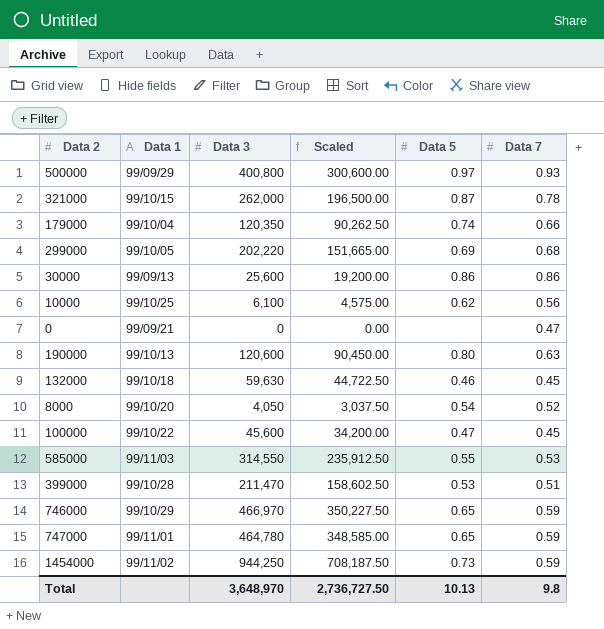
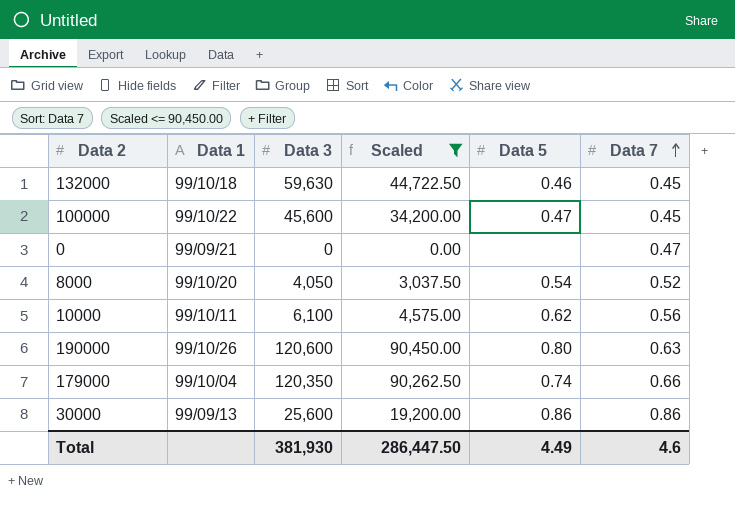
filter: none -> Scaled <= 90,450.00
row order: none -> Data 7 ascending
10000 | Data 1: 99/10/25 -> 99/10/11
190000 | Data 1: 99/10/13 -> 99/10/26
Total | Data 3: 3,648,970 -> 381,930
Total | Scaled: 2,736,727.50 -> 286,447.50
Total | Data 5: 10.13 -> 4.49
Total | Data 7: 9.8 -> 4.6

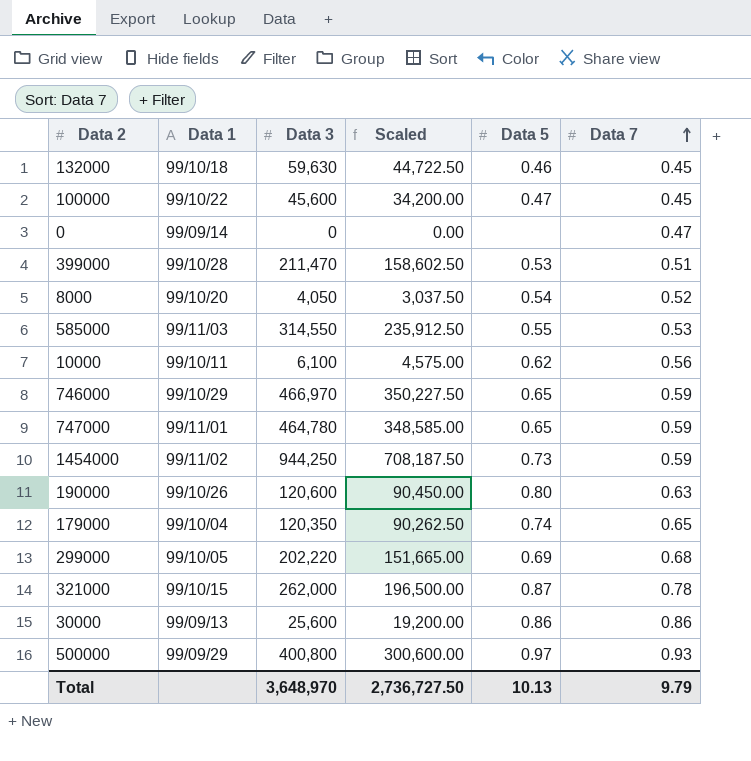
filter: Scaled <= 90,450.00 -> none
0 | Data 1: 99/09/21 -> 99/09/14
179000 | Data 7: 0.66 -> 0.65
Total | Data 3: 381,930 -> 3,648,970
Total | Scaled: 286,447.50 -> 2,736,727.50
Total | Data 5: 4.49 -> 10.13
Total | Data 7: 4.6 -> 9.79

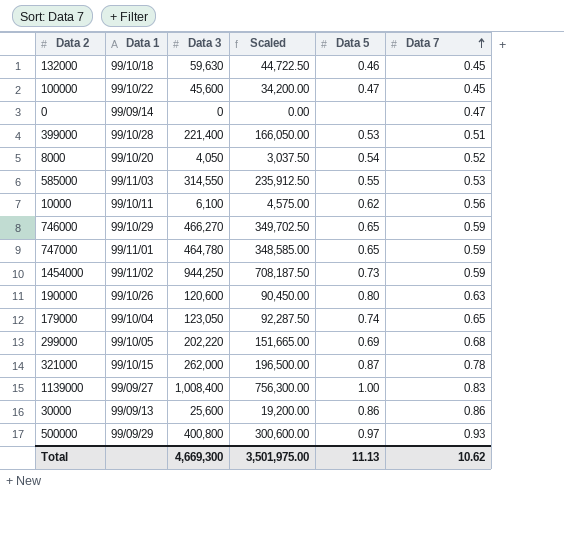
399000 | Data 3: 211,470 -> 221,400
399000 | Scaled: 158,602.50 -> 166,050.00
746000 | Data 3: 466,970 -> 466,270
746000 | Scaled: 350,227.50 -> 349,702.50
179000 | Data 3: 120,350 -> 123,050
179000 | Scaled: 90,262.50 -> 92,287.50
row 1139000: none -> 99/09/27 | 1,008,400 | 756,300.00 | 1.00 | 0.83
Total | Data 3: 3,648,970 -> 4,669,300
Total | Scaled: 2,736,727.50 -> 3,501,975.00
Total | Data 5: 10.13 -> 11.13
Total | Data 7: 9.79 -> 10.62

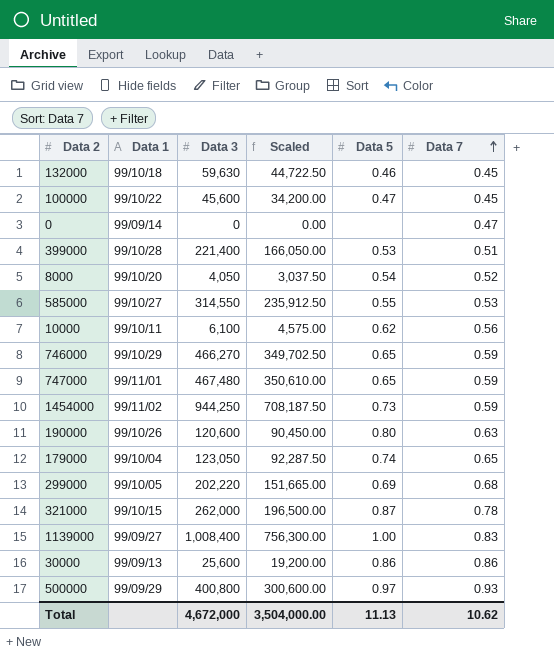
585000 | Data 1: 99/11/03 -> 99/10/27
747000 | Data 3: 464,780 -> 467,480
747000 | Scaled: 348,585.00 -> 350,610.00
Total | Data 3: 4,669,300 -> 4,672,000
Total | Scaled: 3,501,975.00 -> 3,504,000.00

